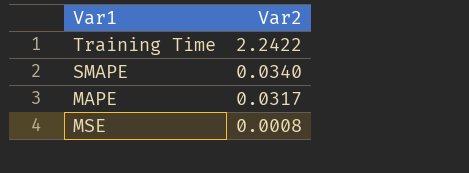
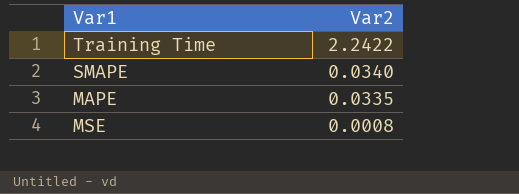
MAPE | Var2: 0.0317 -> 0.0335

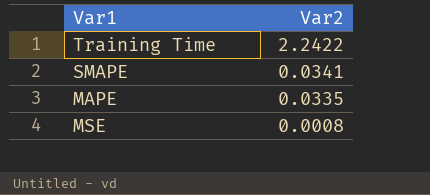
SMAPE | Var2: 0.0340 -> 0.0341

